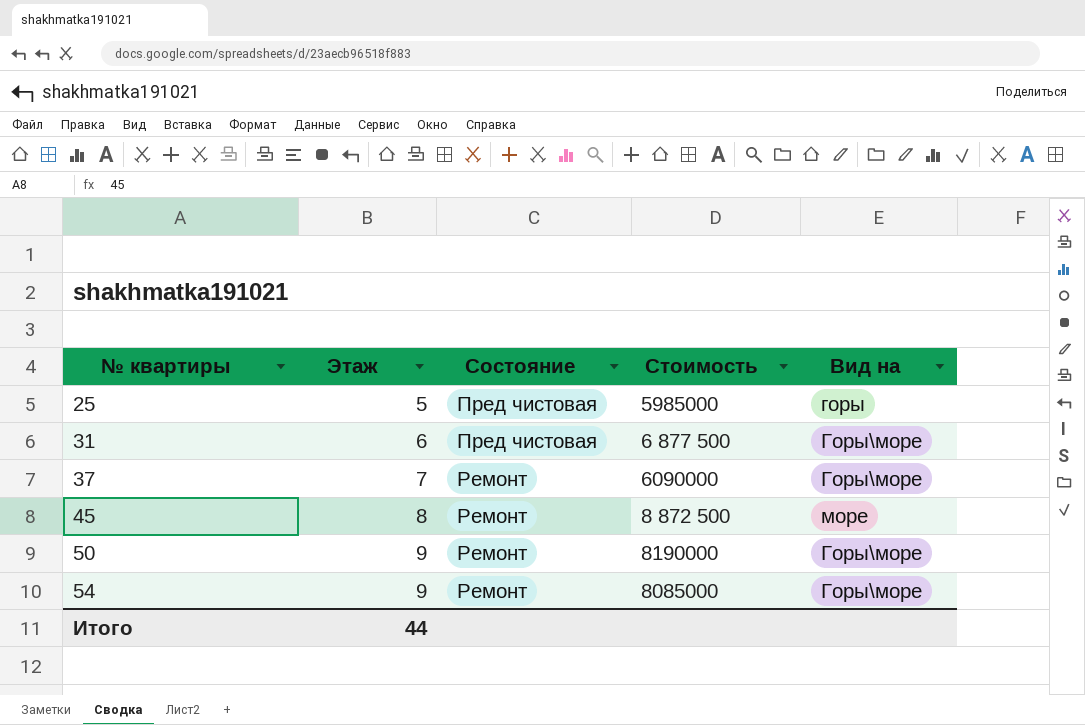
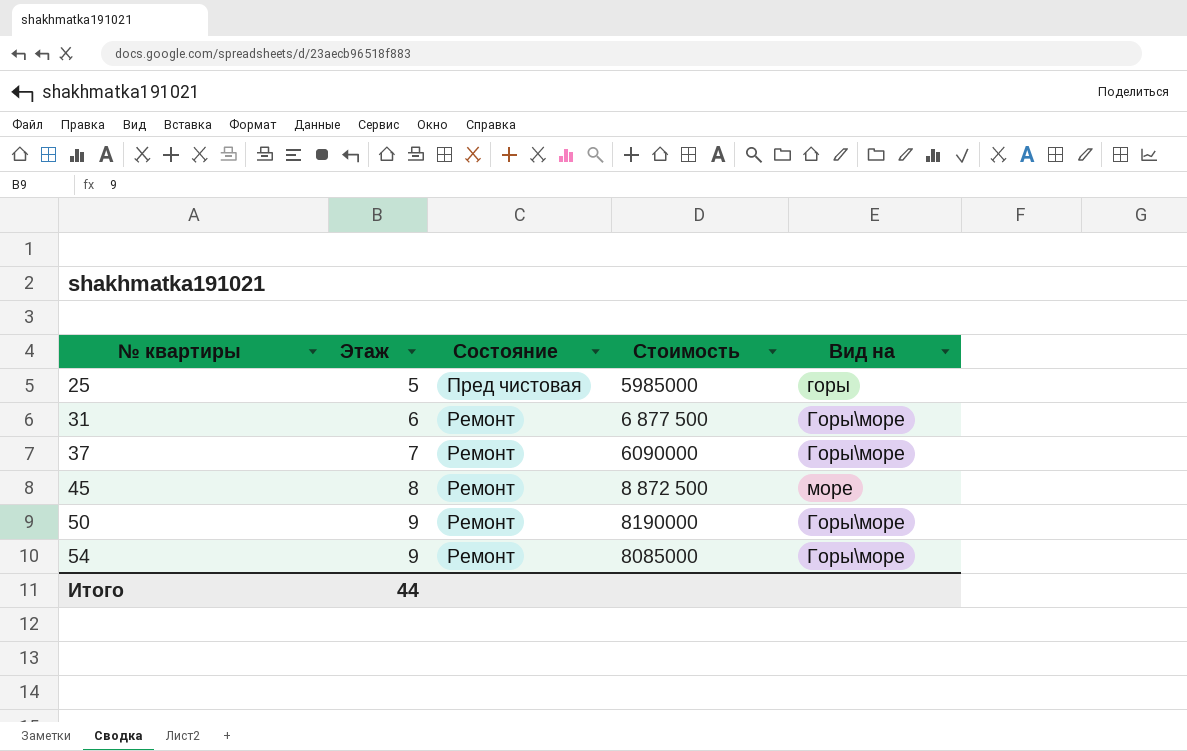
31 | Состояние: Пред чистовая -> Ремонт

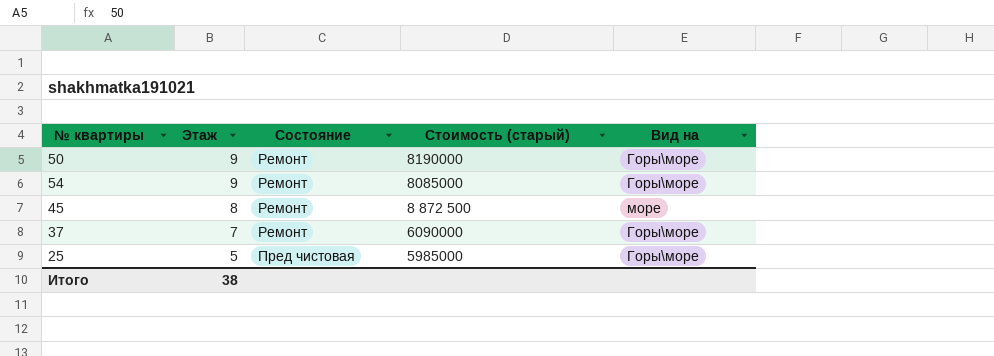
row order: № квартиры ascending -> Этаж descending
column name: Стоимость -> Стоимость (старый)
row 31: 6 | Ремонт | 6 877 500 | Горы\море -> none
25 | Вид на: горы -> Горы\море
Итого | Этаж: 44 -> 38

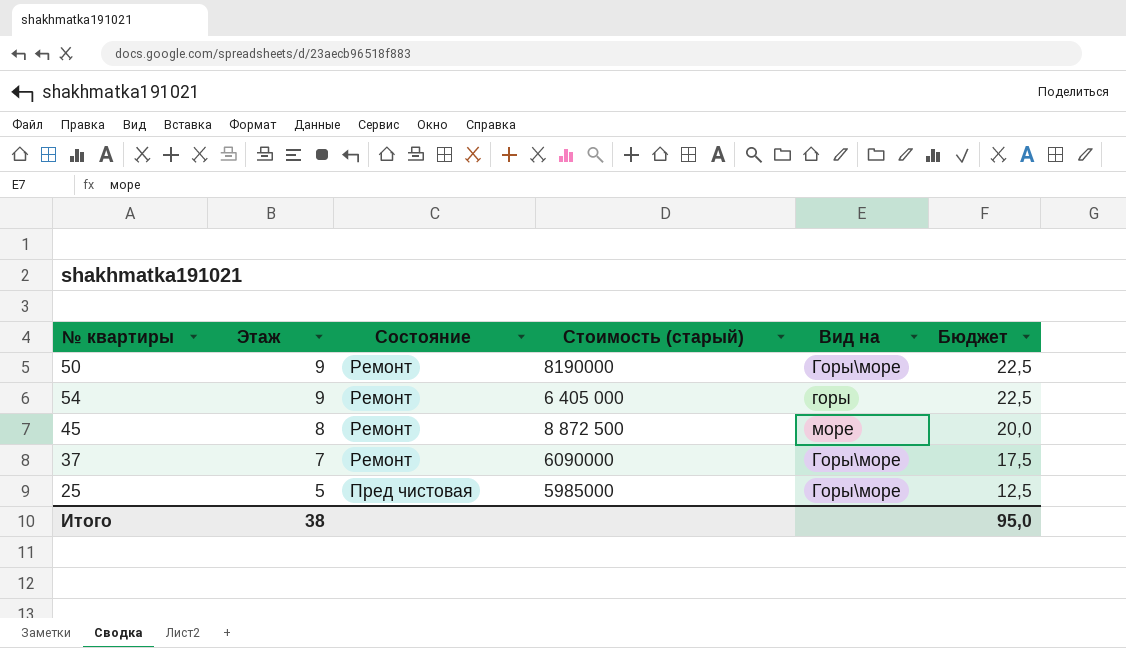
column Бюджет | formula: none -> [Этаж] * 2,5
54 | Стоимость (старый): 8085000 -> 6 405 000
54 | Вид на: Горы\море -> горы

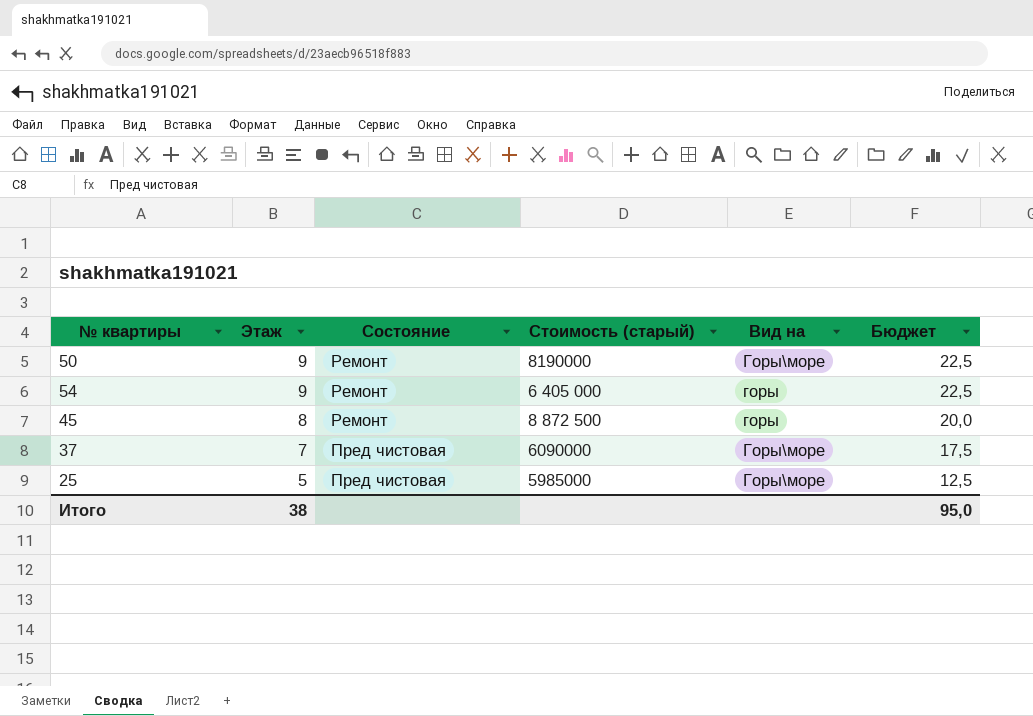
45 | Вид на: море -> горы
37 | Состояние: Ремонт -> Пред чистовая

